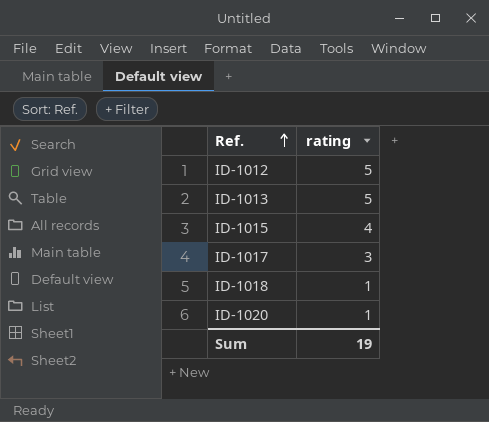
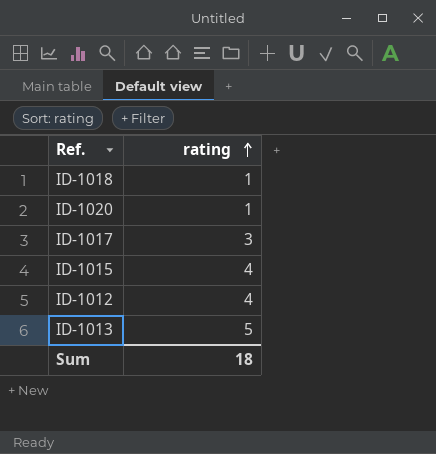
row order: Ref. ascending -> rating ascending
ID-1012 | rating: 5 -> 4
Sum | rating: 19 -> 18

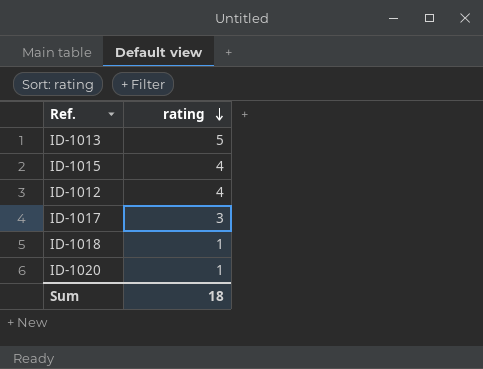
row order: rating ascending -> rating descending

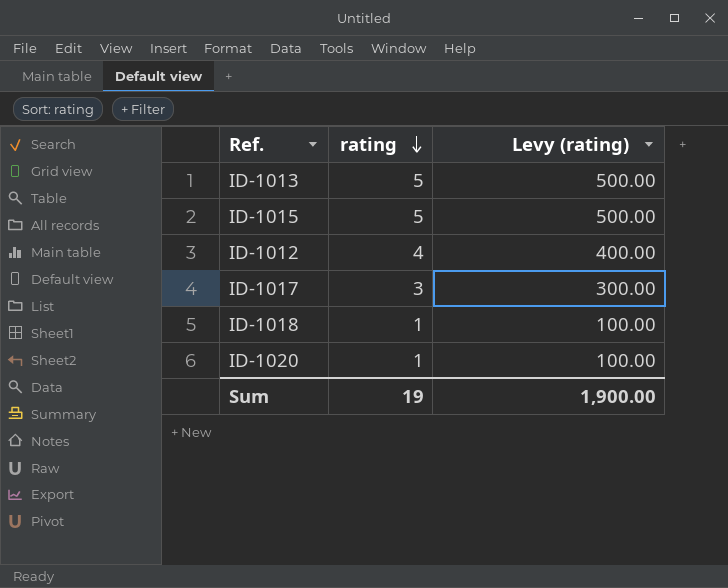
column Levy (rating) | formula: none -> [rating] * 100
ID-1015 | rating: 4 -> 5
Sum | rating: 18 -> 19

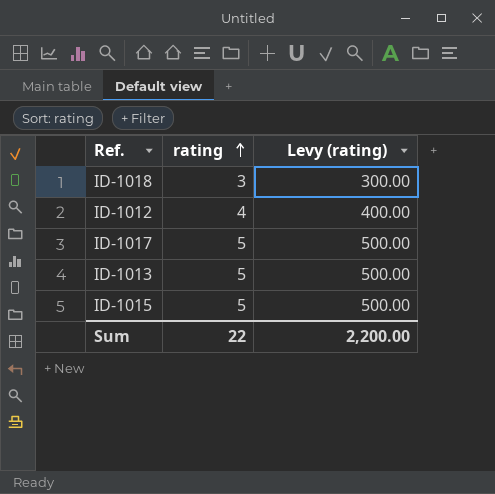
row order: rating descending -> rating ascending
row ID-1020: 1 | 100.00 -> none
ID-1018 | rating: 1 -> 3
ID-1018 | Levy (rating): 100.00 -> 300.00
ID-1017 | rating: 3 -> 5
ID-1017 | Levy (rating): 300.00 -> 500.00
Sum | rating: 19 -> 22
Sum | Levy (rating): 1,900.00 -> 2,200.00

